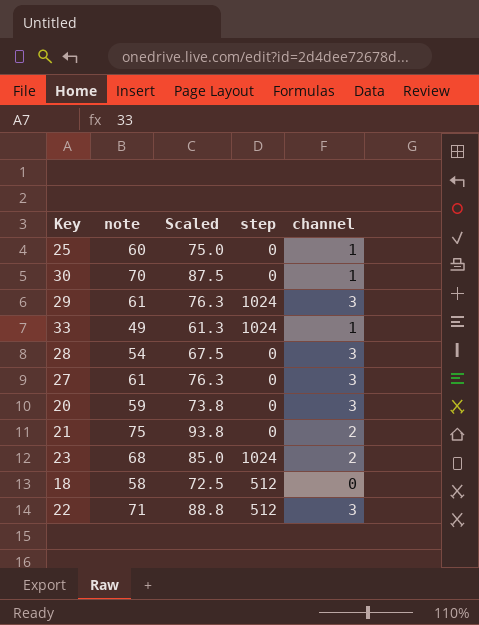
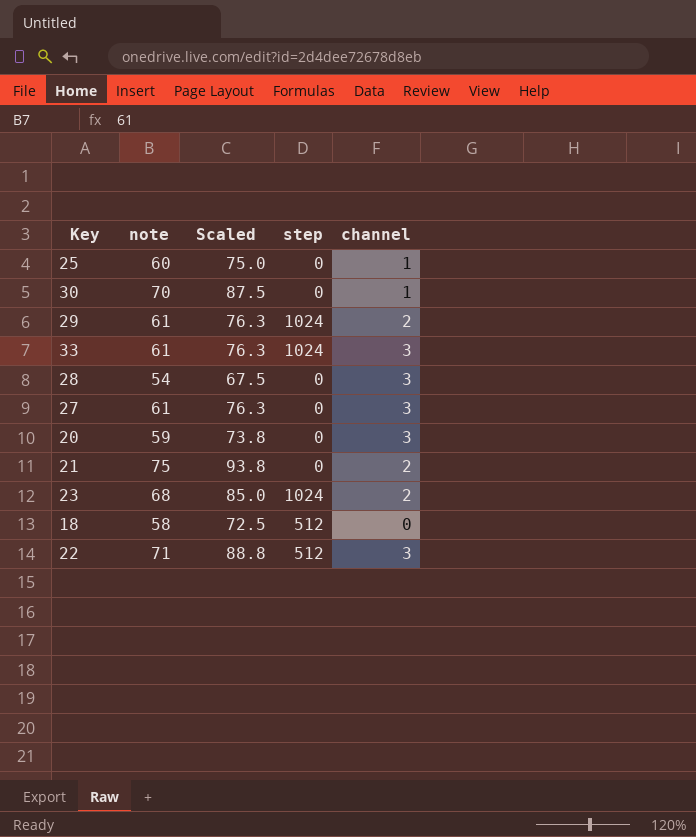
29 | channel: 3 -> 2
33 | note: 49 -> 61
33 | Scaled: 61.3 -> 76.3
33 | channel: 1 -> 3

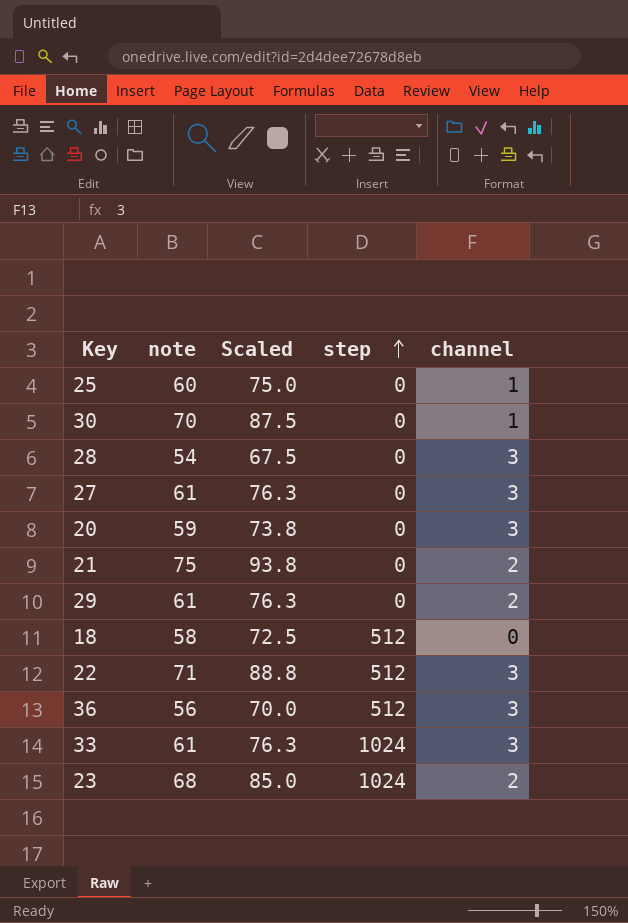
row order: none -> step ascending
29 | step: 1024 -> 0
row 36: none -> 56 | 70.0 | 512 | 3

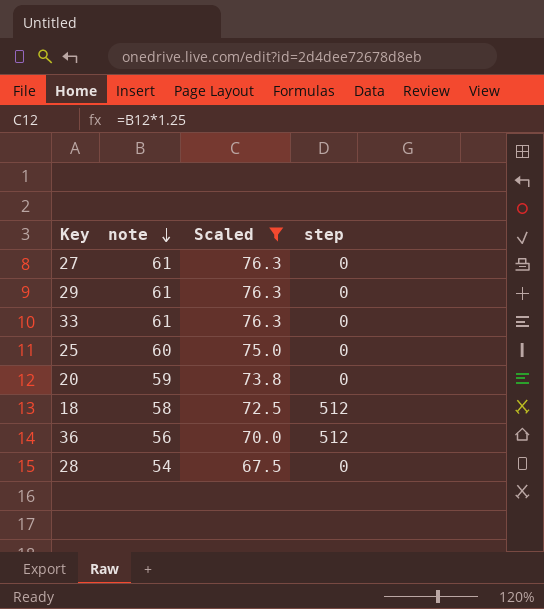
filter: none -> Scaled <= 76.3
row order: step ascending -> note descending
column channel | position: 5 -> none
33 | step: 1024 -> 0

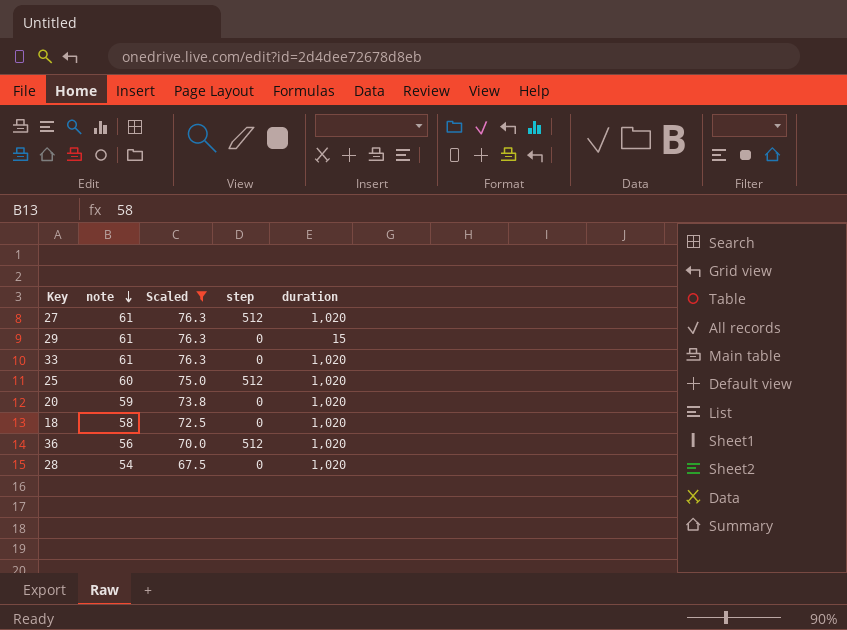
column duration | position: none -> 5
27 | step: 0 -> 512
25 | step: 0 -> 512
18 | step: 512 -> 0

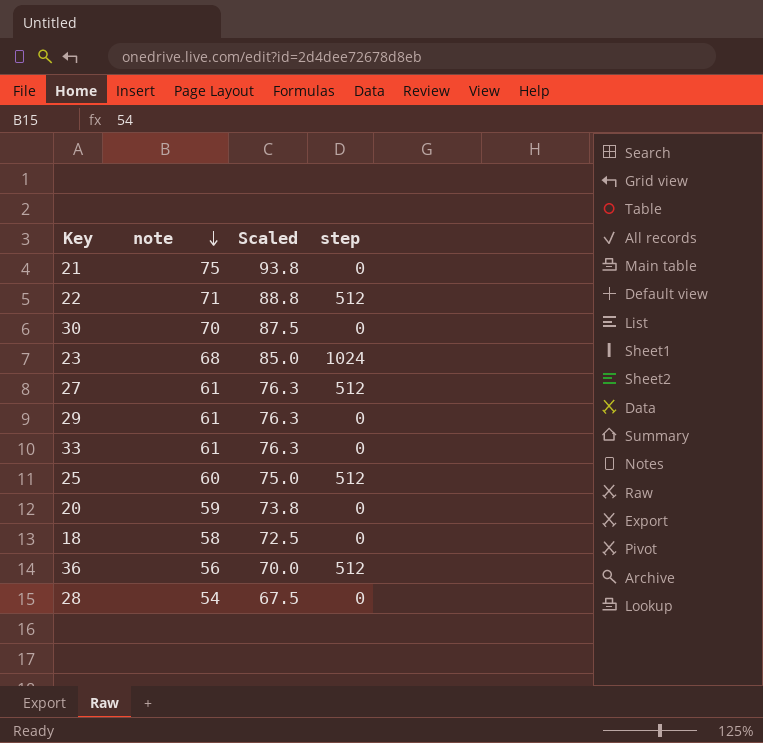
filter: Scaled <= 76.3 -> none
column duration | position: 5 -> none

